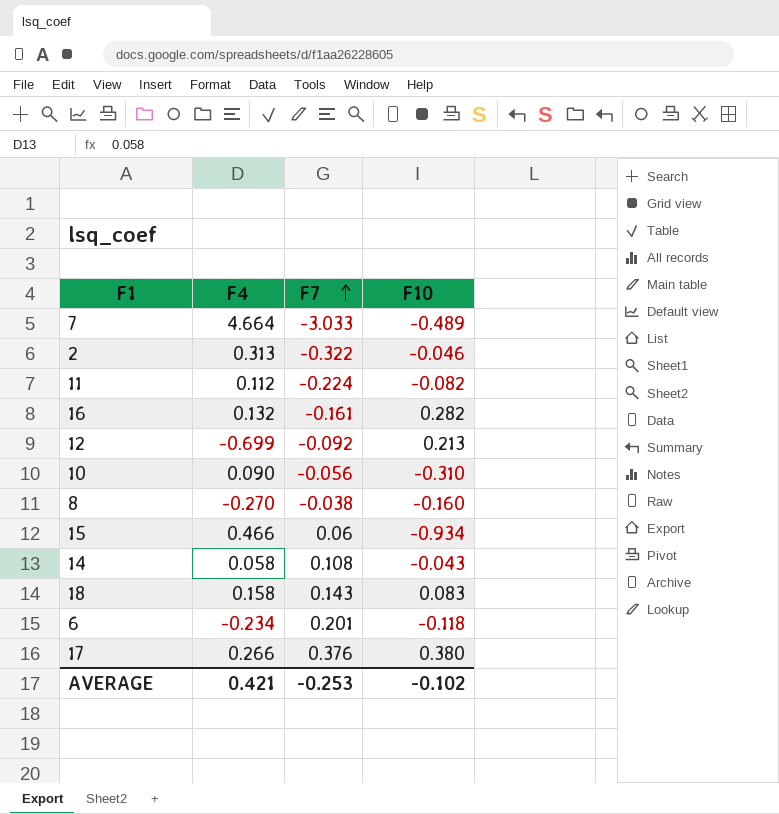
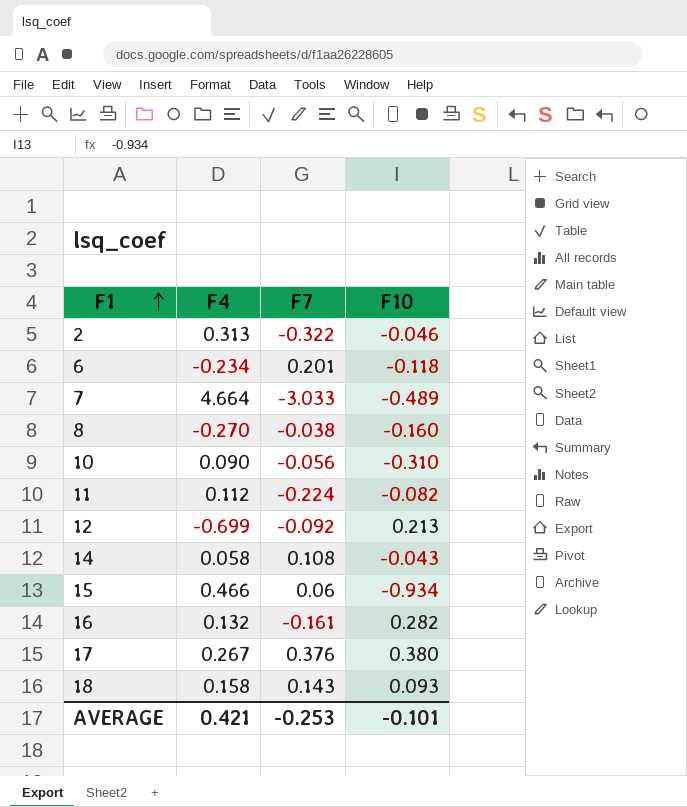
row order: F7 ascending -> F1 ascending
17 | F4: 0.266 -> 0.267
18 | F10: 0.083 -> 0.093
AVERAGE | F10: -0.102 -> -0.101

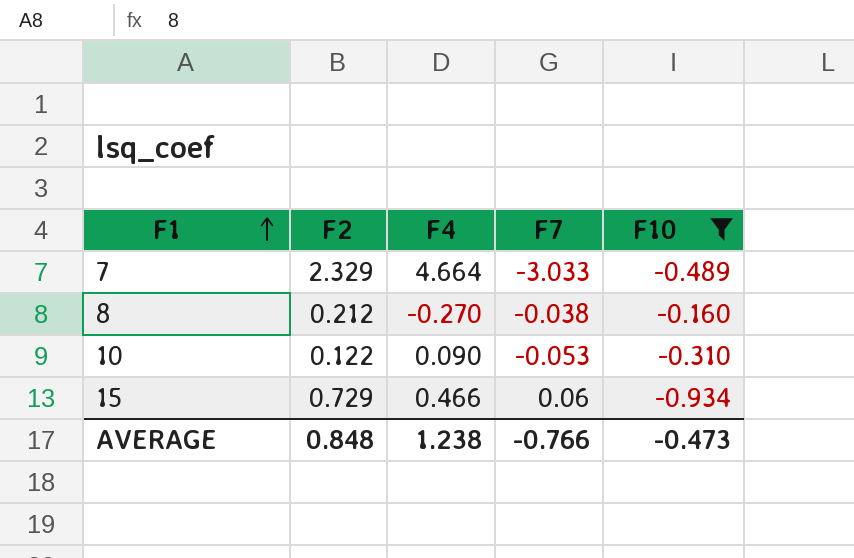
filter: none -> F10 <= -0.160
column F2 | position: none -> 2
10 | F7: -0.056 -> -0.053
AVERAGE | F4: 0.421 -> 1.238
AVERAGE | F7: -0.253 -> -0.766
AVERAGE | F10: -0.101 -> -0.473

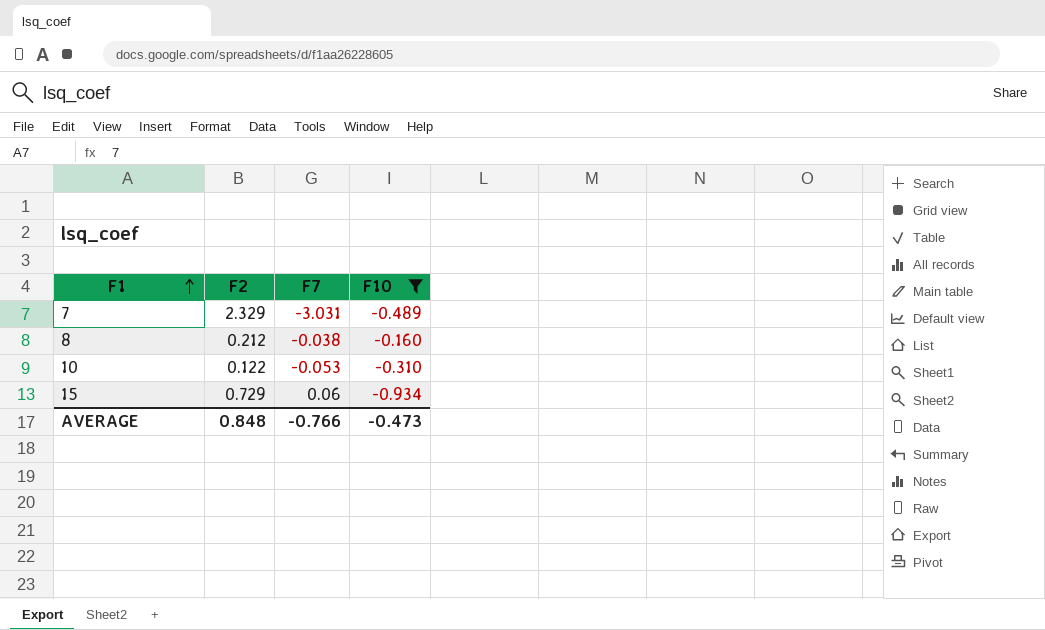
column F4 | position: 3 -> none
7 | F7: -3.033 -> -3.031

